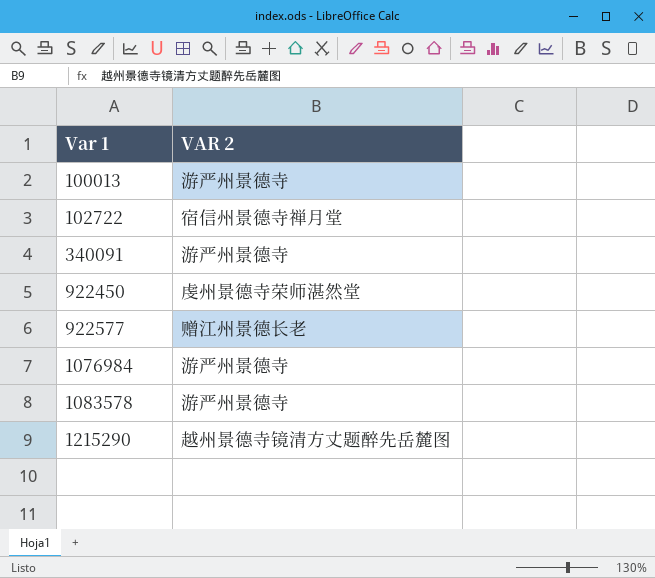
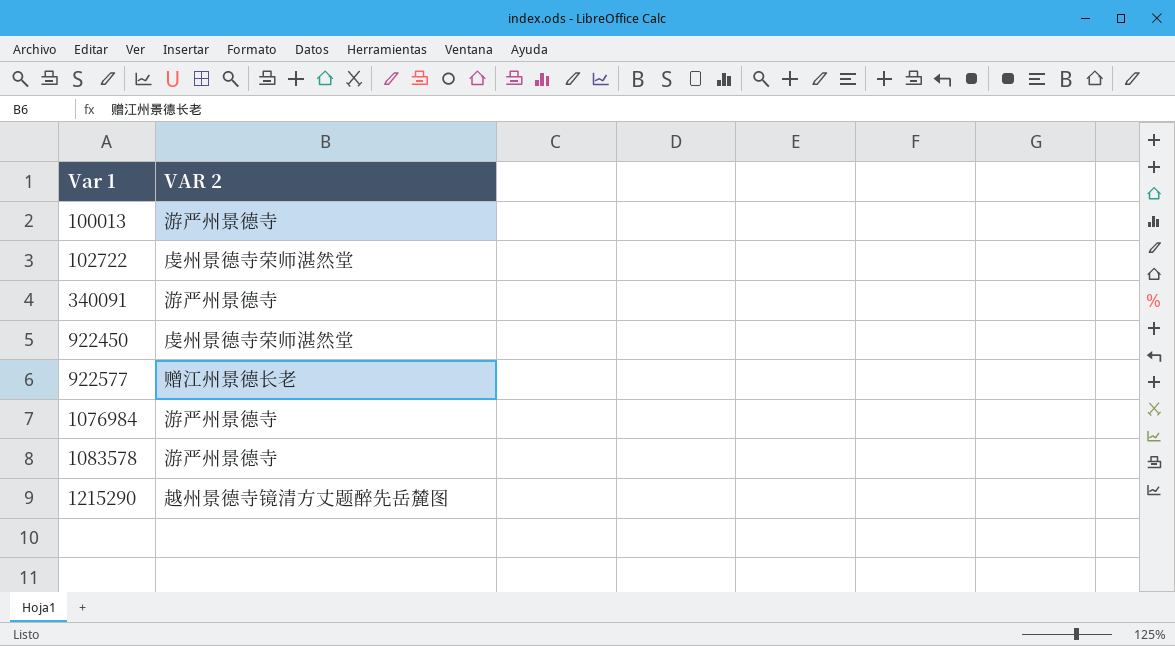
102722 | VAR 2: 宿信州景德寺禅月堂 -> 虔州景德寺荣师湛然堂

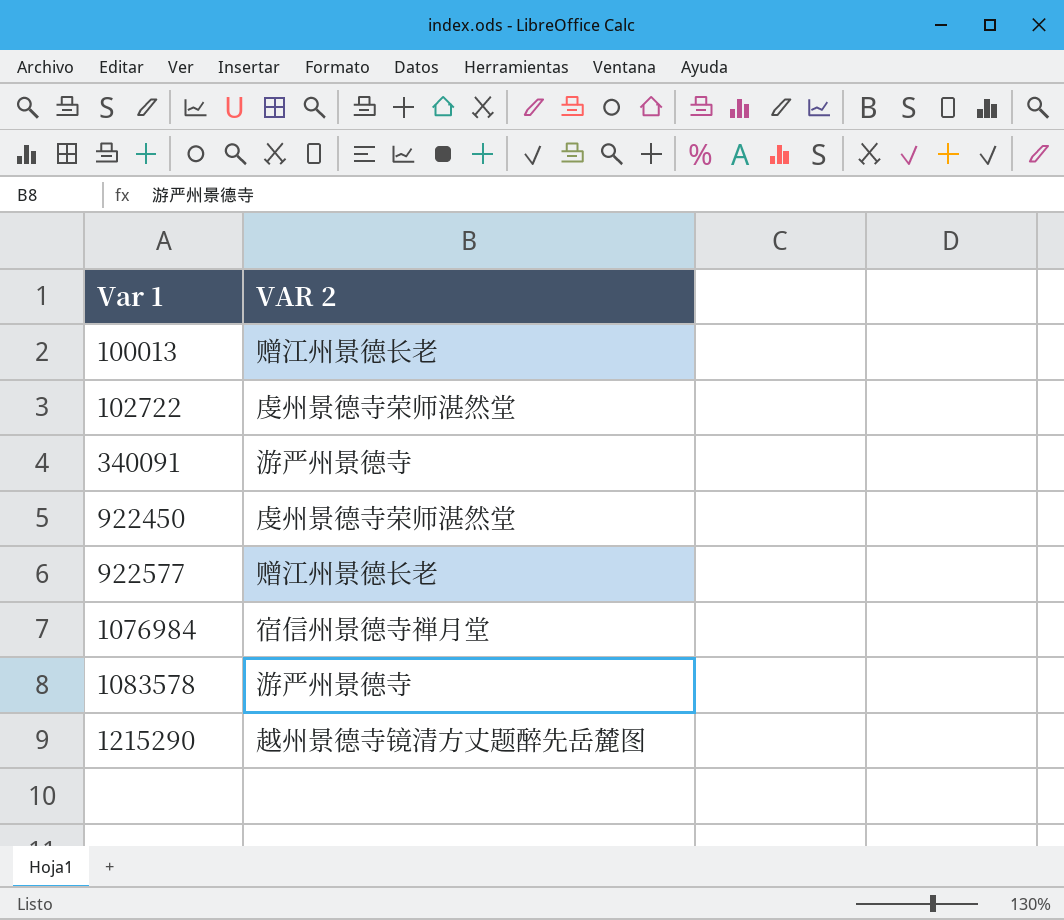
100013 | VAR 2: 游严州景德寺 -> 赠江州景德长老
1076984 | VAR 2: 游严州景德寺 -> 宿信州景德寺禅月堂

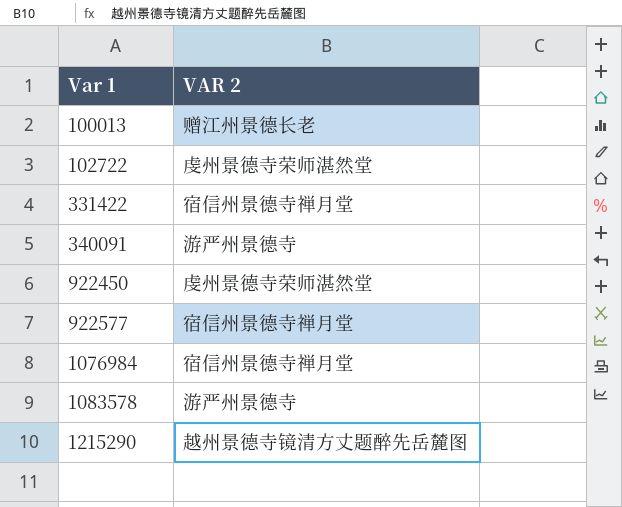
row 331422: none -> 宿信州景德寺禅月堂
922577 | VAR 2: 赠江州景德长老 -> 宿信州景德寺禅月堂

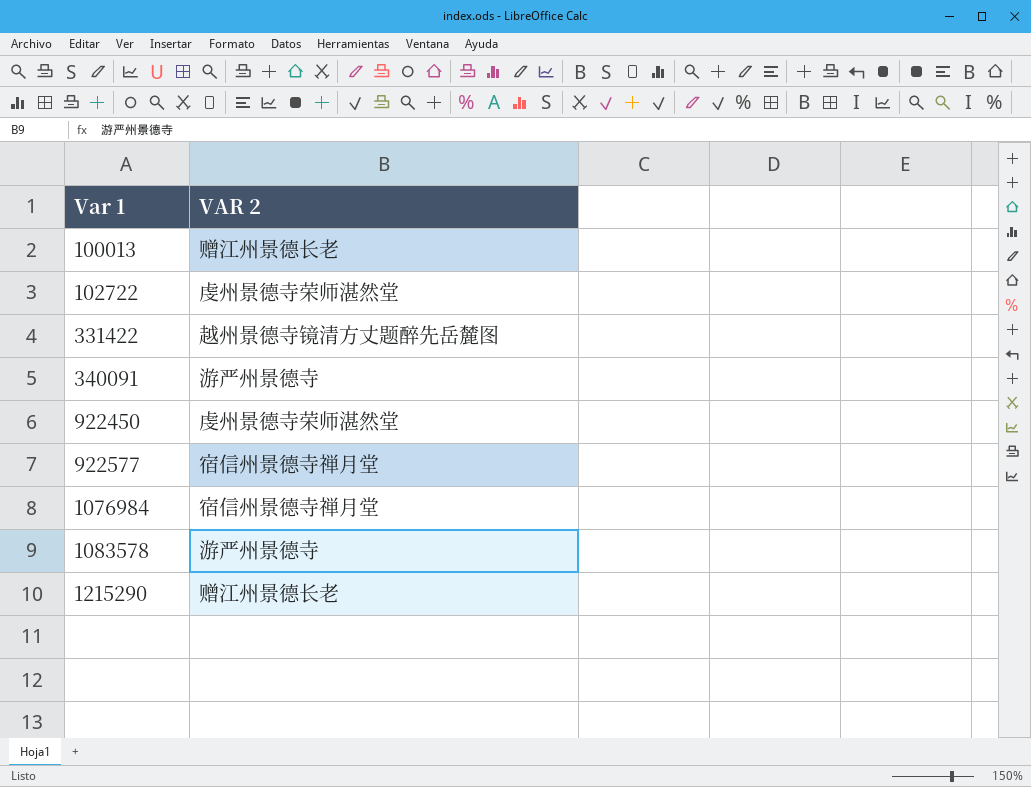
331422 | VAR 2: 宿信州景德寺禅月堂 -> 越州景德寺镜清方丈题醉先岳麓图
1215290 | VAR 2: 越州景德寺镜清方丈题醉先岳麓图 -> 赠江州景德长老

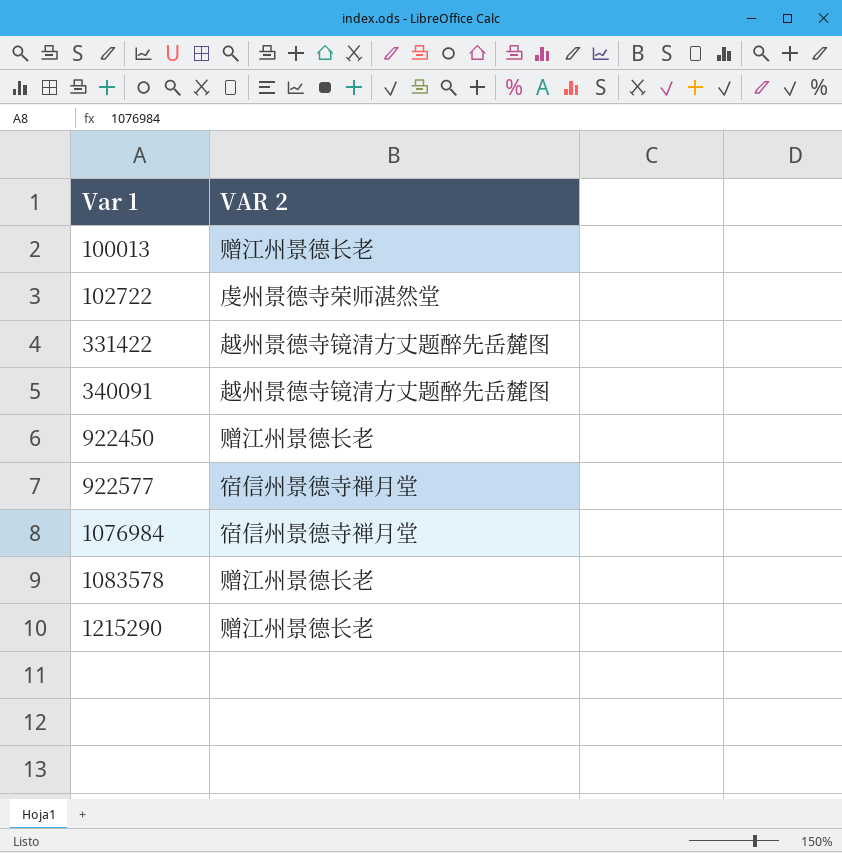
340091 | VAR 2: 游严州景德寺 -> 越州景德寺镜清方丈题醉先岳麓图
922450 | VAR 2: 虔州景德寺荣师湛然堂 -> 赠江州景德长老
1083578 | VAR 2: 游严州景德寺 -> 赠江州景德长老

